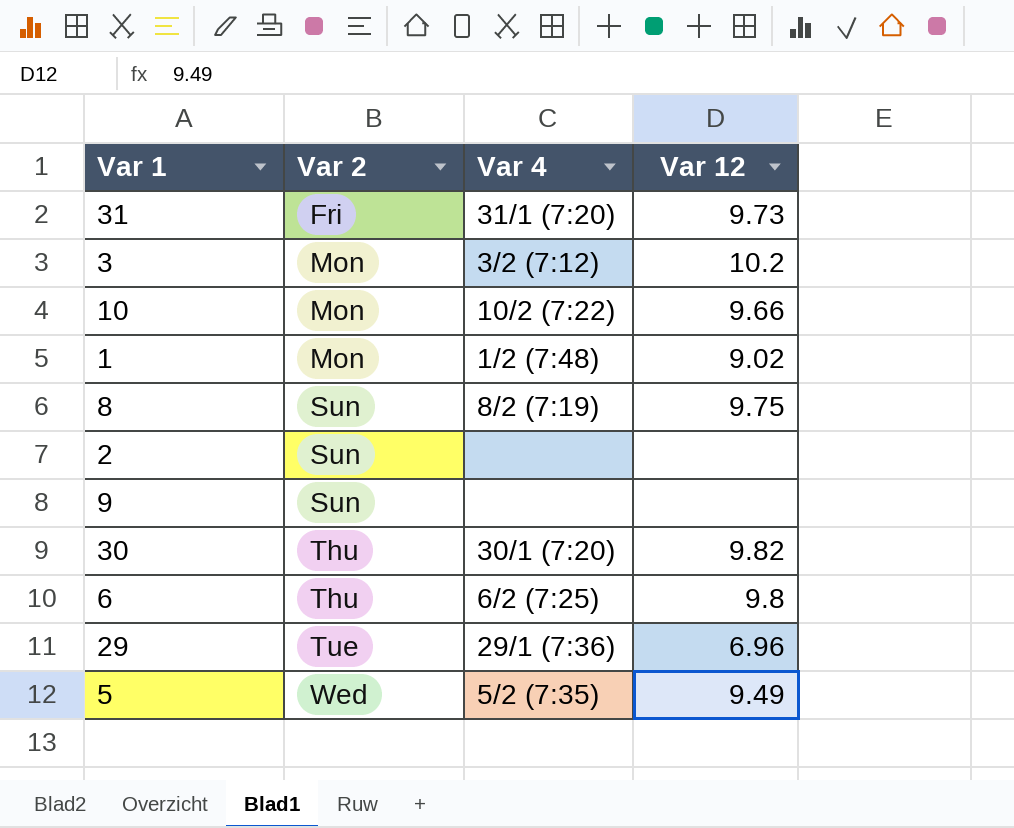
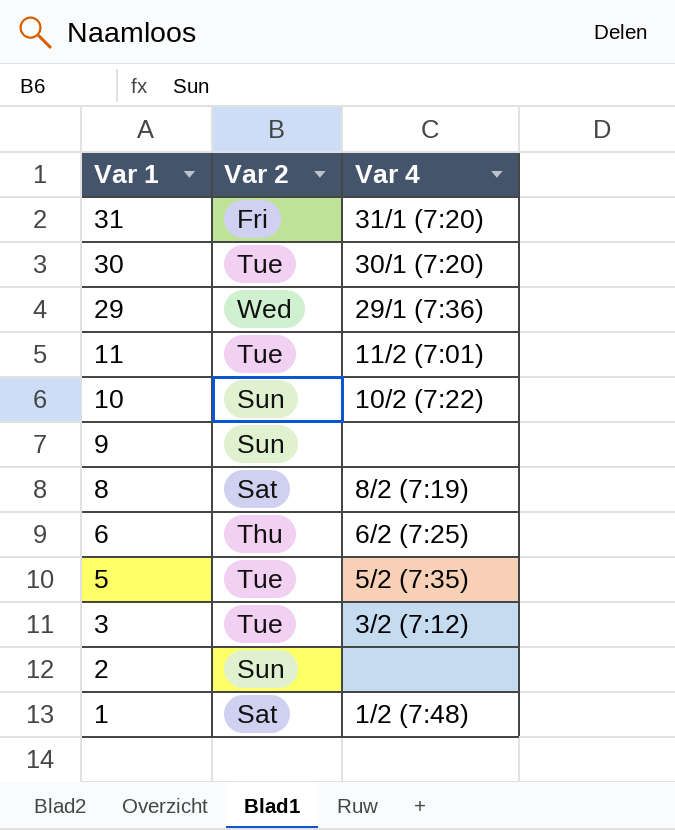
row order: Var 2 ascending -> Var 1 descending
column Var 12 | position: 4 -> none
30 | Var 2: Thu -> Tue
29 | Var 2: Tue -> Wed
row 11: none -> Tue | 11/2 (7:01)
10 | Var 2: Mon -> Sun
8 | Var 2: Sun -> Sat
5 | Var 2: Wed -> Tue
3 | Var 2: Mon -> Tue
1 | Var 2: Mon -> Sat

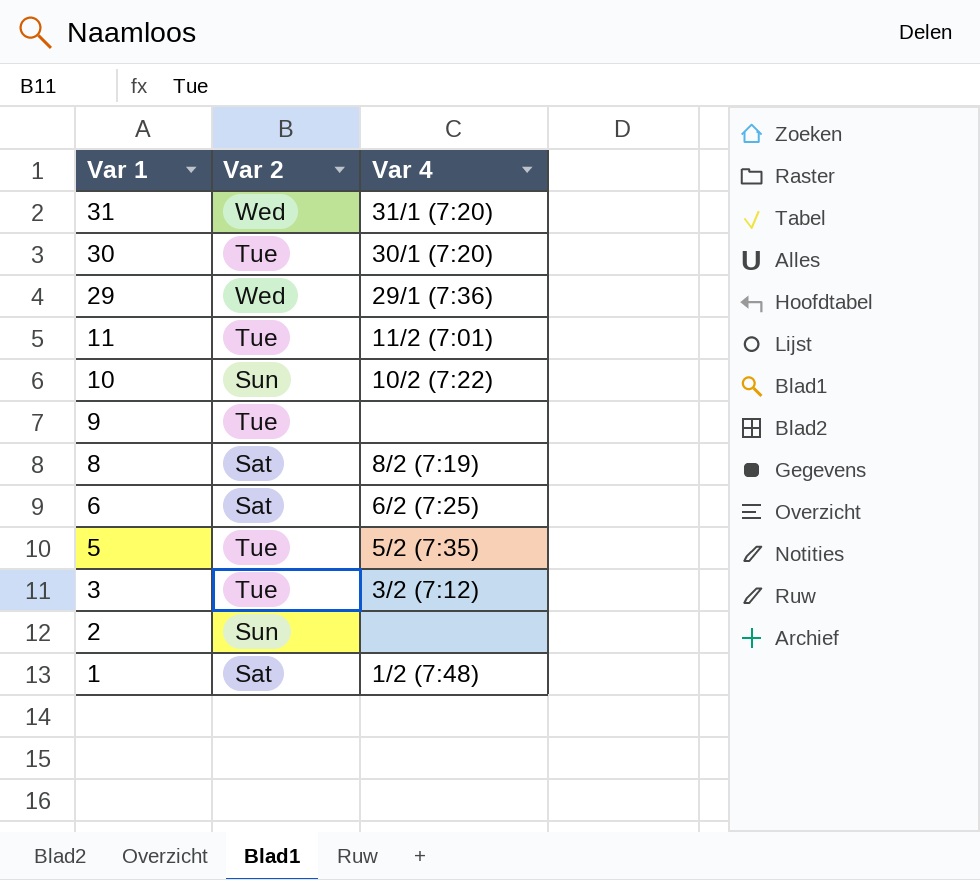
31 | Var 2: Fri -> Wed
9 | Var 2: Sun -> Tue
6 | Var 2: Thu -> Sat

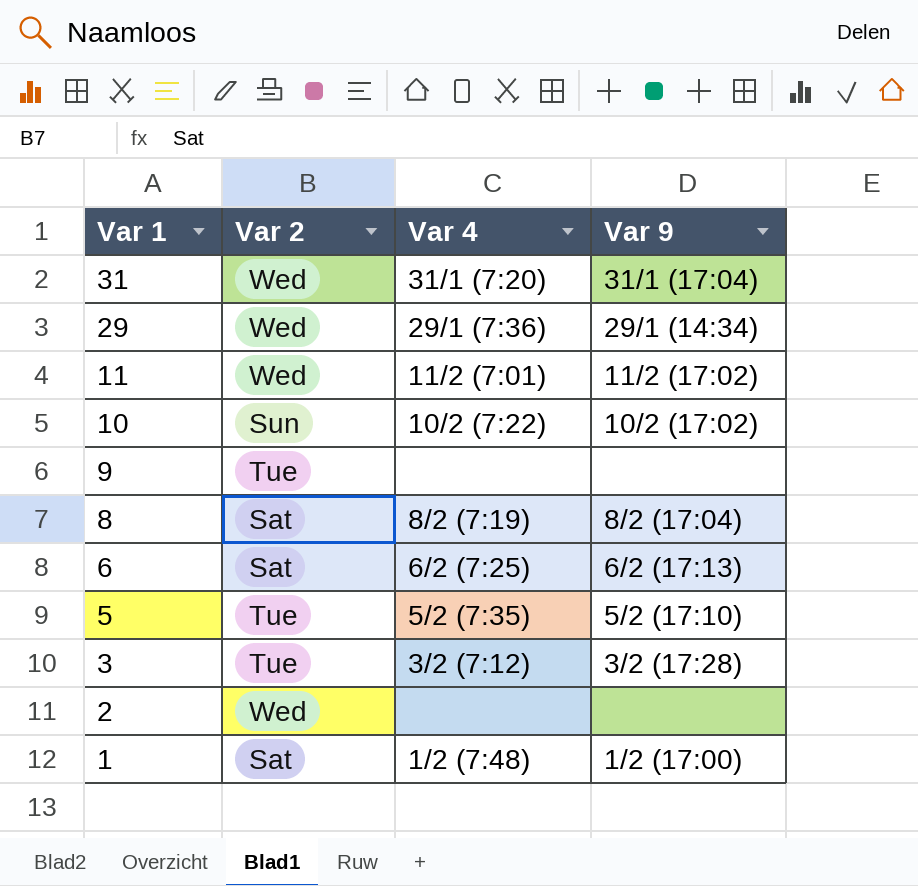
column Var 9 | position: none -> 4
row 30: Tue | 30/1 (7:20) -> none
11 | Var 2: Tue -> Wed
2 | Var 2: Sun -> Wed

